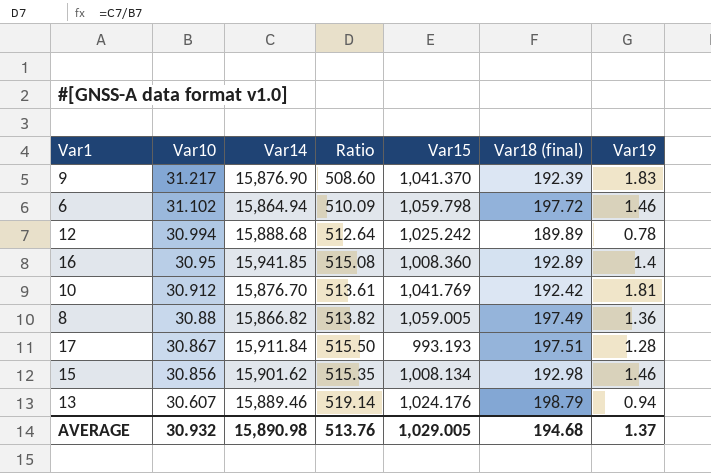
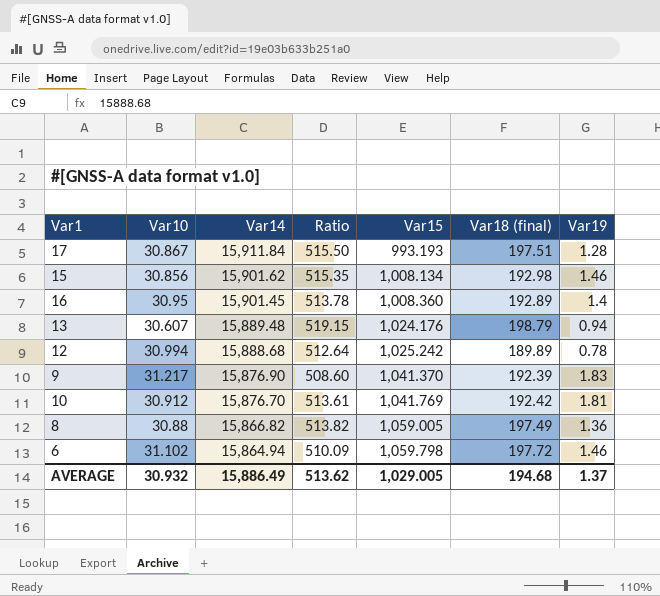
row order: Var10 descending -> Var14 descending
16 | Var14: 15,941.85 -> 15,901.45
16 | Ratio: 515.08 -> 513.78
13 | Var14: 15,889.46 -> 15,889.48
13 | Ratio: 519.14 -> 519.15
AVERAGE | Var14: 15,890.98 -> 15,886.49
AVERAGE | Ratio: 513.76 -> 513.62

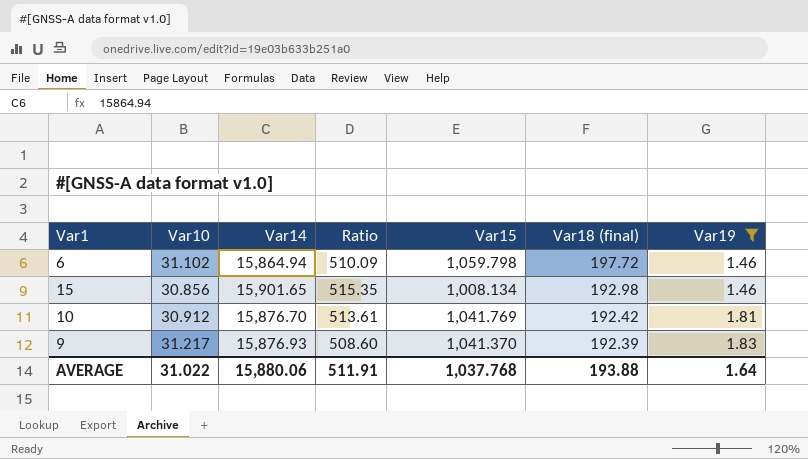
filter: none -> Var19 >= 1.46
row order: Var14 descending -> Var18 (final) descending
15 | Var14: 15,901.62 -> 15,901.65
9 | Var14: 15,876.90 -> 15,876.93
AVERAGE | Var10: 30.932 -> 31.022
AVERAGE | Var14: 15,886.49 -> 15,880.06
AVERAGE | Ratio: 513.62 -> 511.91
AVERAGE | Var15: 1,029.005 -> 1,037.768
AVERAGE | Var18 (final): 194.68 -> 193.88
AVERAGE | Var19: 1.37 -> 1.64

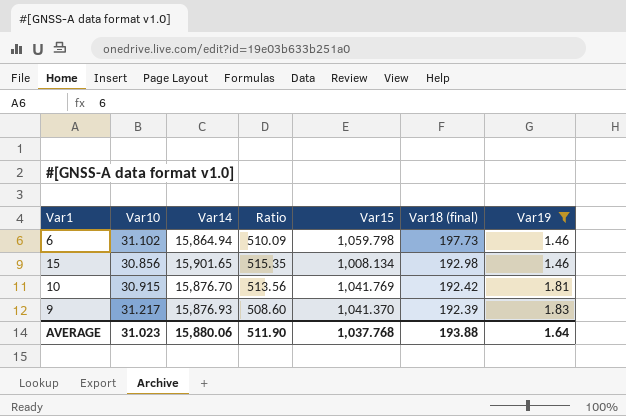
6 | Var18 (final): 197.72 -> 197.73
10 | Var10: 30.912 -> 30.915
10 | Ratio: 513.61 -> 513.56
AVERAGE | Var10: 31.022 -> 31.023
AVERAGE | Ratio: 511.91 -> 511.90

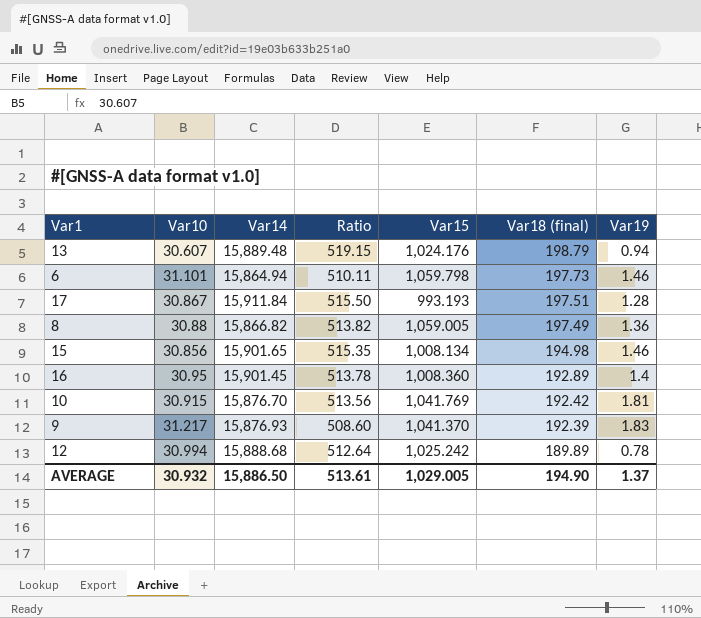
filter: Var19 >= 1.46 -> none
6 | Var10: 31.102 -> 31.101
6 | Ratio: 510.09 -> 510.11
15 | Var18 (final): 192.98 -> 194.98
AVERAGE | Var10: 31.023 -> 30.932
AVERAGE | Var14: 15,880.06 -> 15,886.50
AVERAGE | Ratio: 511.90 -> 513.61
AVERAGE | Var15: 1,037.768 -> 1,029.005
AVERAGE | Var18 (final): 193.88 -> 194.90
AVERAGE | Var19: 1.64 -> 1.37

